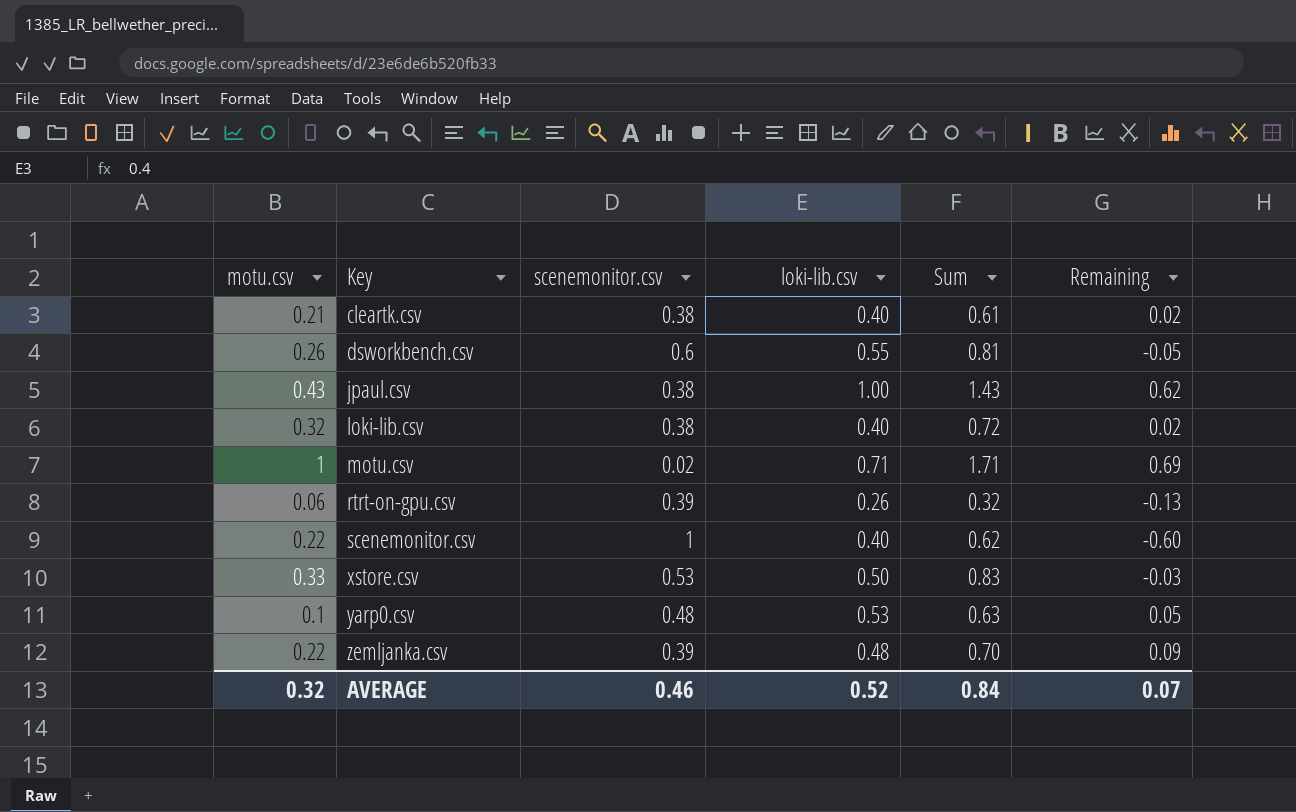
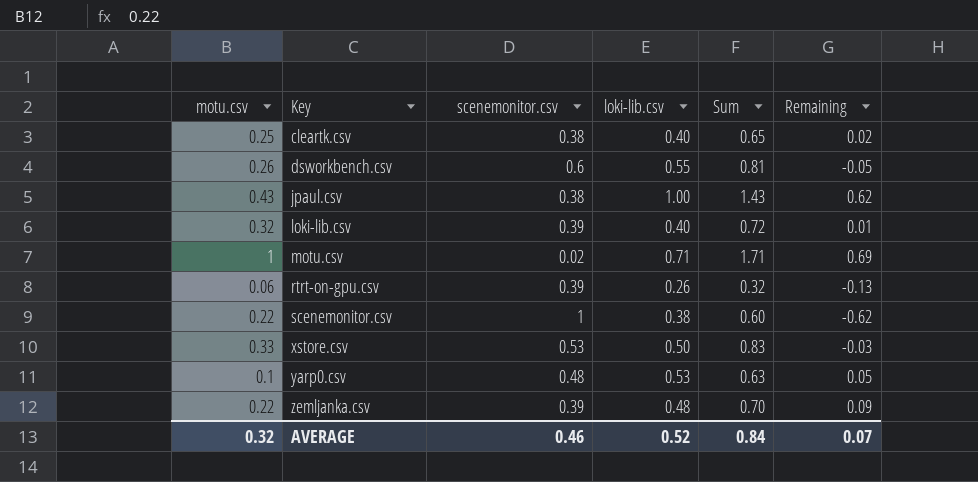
cleartk.csv | motu.csv: 0.21 -> 0.25
cleartk.csv | Sum: 0.61 -> 0.65
loki-lib.csv | scenemonitor.csv: 0.38 -> 0.39
loki-lib.csv | Remaining: 0.02 -> 0.01
scenemonitor.csv | loki-lib.csv: 0.40 -> 0.38
scenemonitor.csv | Sum: 0.62 -> 0.60
scenemonitor.csv | Remaining: -0.60 -> -0.62

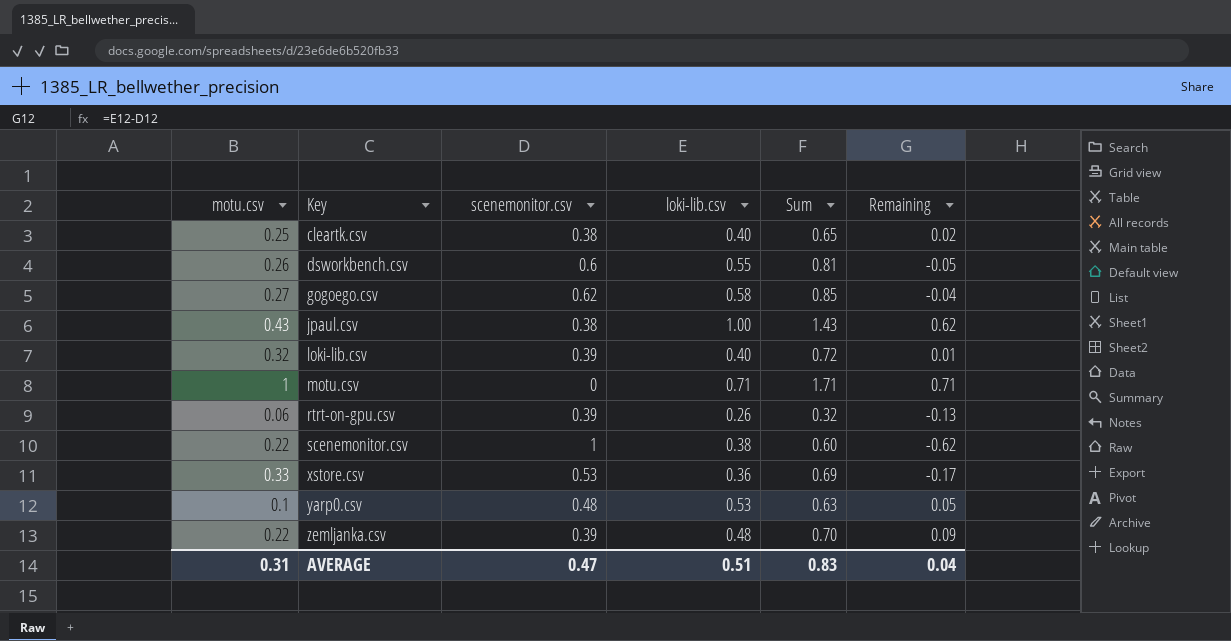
row gogoego.csv: none -> 0.27 | 0.62 | 0.58 | 0.85 | -0.04
motu.csv | scenemonitor.csv: 0.02 -> 0
motu.csv | Remaining: 0.69 -> 0.71
xstore.csv | loki-lib.csv: 0.50 -> 0.36
xstore.csv | Sum: 0.83 -> 0.69
xstore.csv | Remaining: -0.03 -> -0.17
AVERAGE | motu.csv: 0.32 -> 0.31
AVERAGE | scenemonitor.csv: 0.46 -> 0.47
AVERAGE | loki-lib.csv: 0.52 -> 0.51
AVERAGE | Sum: 0.84 -> 0.83
AVERAGE | Remaining: 0.07 -> 0.04

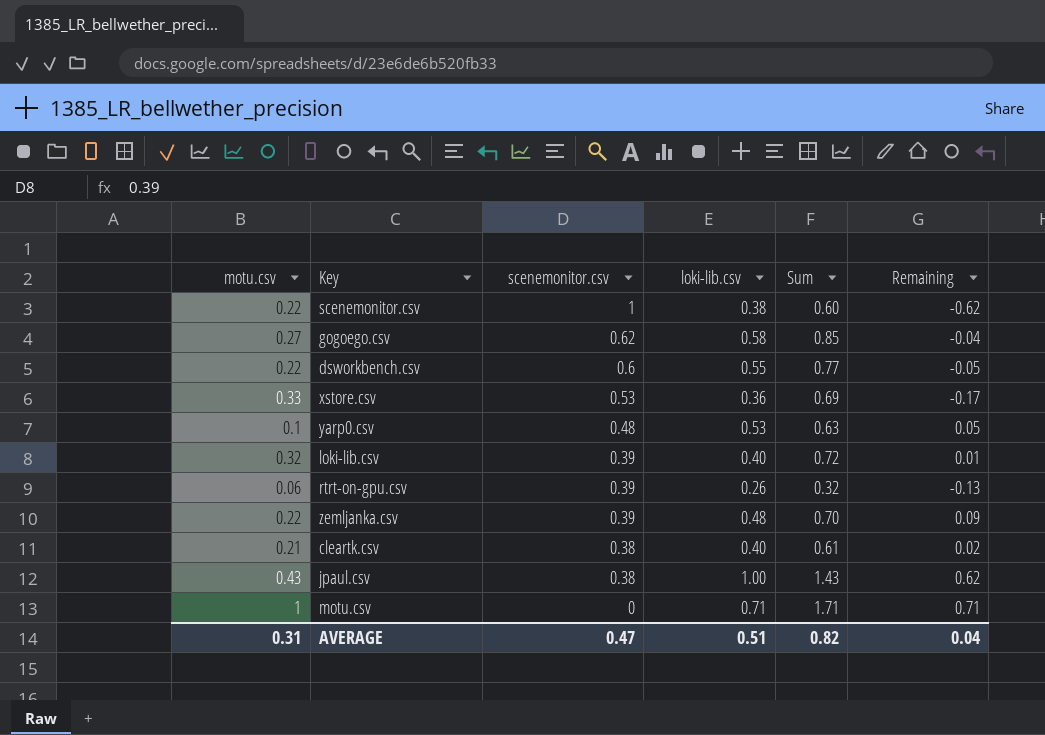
row order: Key ascending -> scenemonitor.csv descending
dsworkbench.csv | motu.csv: 0.26 -> 0.22
dsworkbench.csv | Sum: 0.81 -> 0.77
cleartk.csv | motu.csv: 0.25 -> 0.21
cleartk.csv | Sum: 0.65 -> 0.61
AVERAGE | Sum: 0.83 -> 0.82

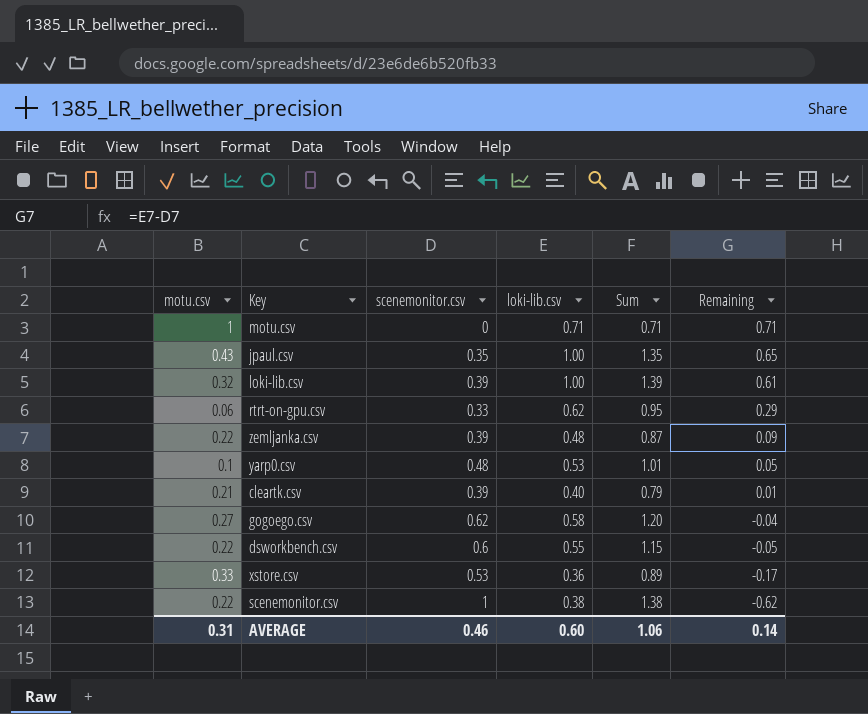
row order: scenemonitor.csv descending -> Remaining descending
column Sum | formula: [motu.csv] + [loki-lib.csv] -> [scenemonitor.csv] + [loki-lib.csv]
jpaul.csv | scenemonitor.csv: 0.38 -> 0.35
jpaul.csv | Remaining: 0.62 -> 0.65
loki-lib.csv | loki-lib.csv: 0.40 -> 1.00
loki-lib.csv | Remaining: 0.01 -> 0.61
rtrt-on-gpu.csv | scenemonitor.csv: 0.39 -> 0.33
rtrt-on-gpu.csv | loki-lib.csv: 0.26 -> 0.62
rtrt-on-gpu.csv | Remaining: -0.13 -> 0.29
cleartk.csv | scenemonitor.csv: 0.38 -> 0.39
cleartk.csv | Remaining: 0.02 -> 0.01
AVERAGE | scenemonitor.csv: 0.47 -> 0.46
AVERAGE | loki-lib.csv: 0.51 -> 0.60
AVERAGE | Sum: 0.82 -> 1.06
AVERAGE | Remaining: 0.04 -> 0.14

